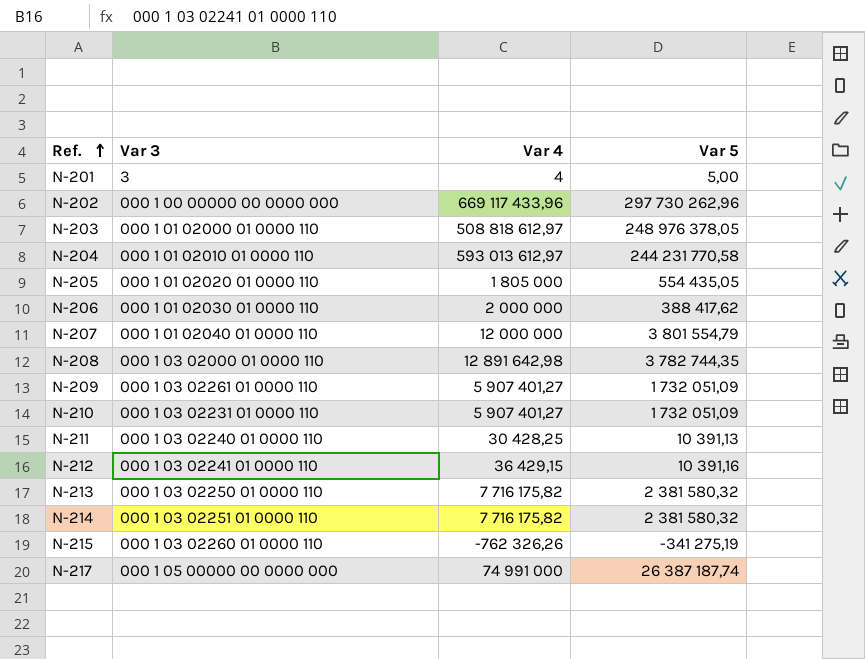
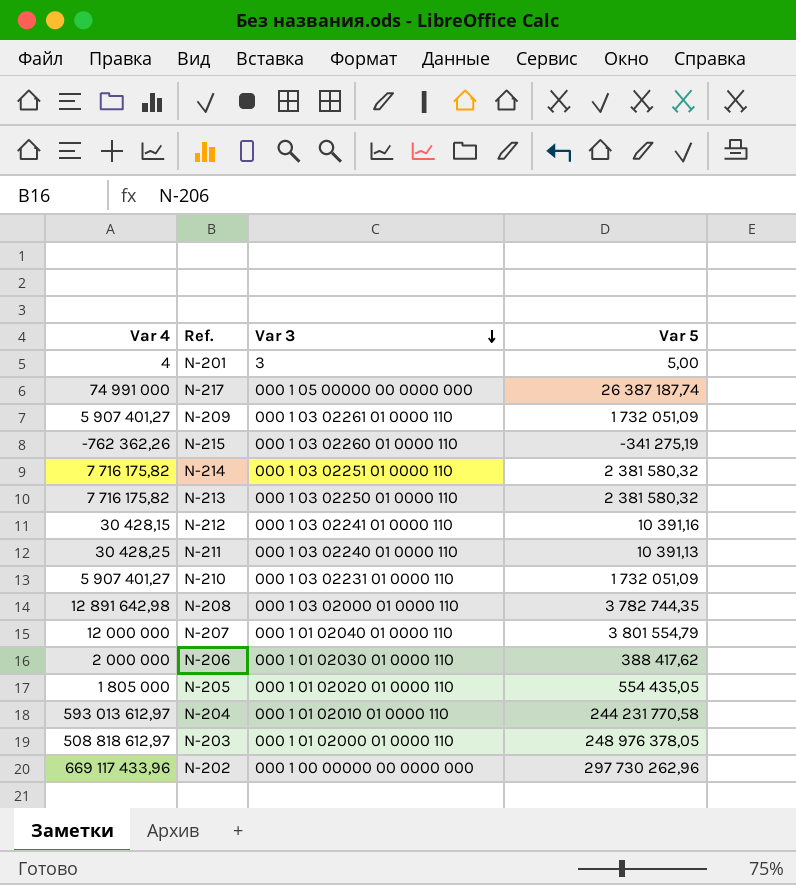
row order: Ref. ascending -> Var 3 descending
column Var 4 | position: 3 -> 1
N-215 | Var 4: -762 326,26 -> -762 362,26
N-212 | Var 4: 36 429,15 -> 30 428,15

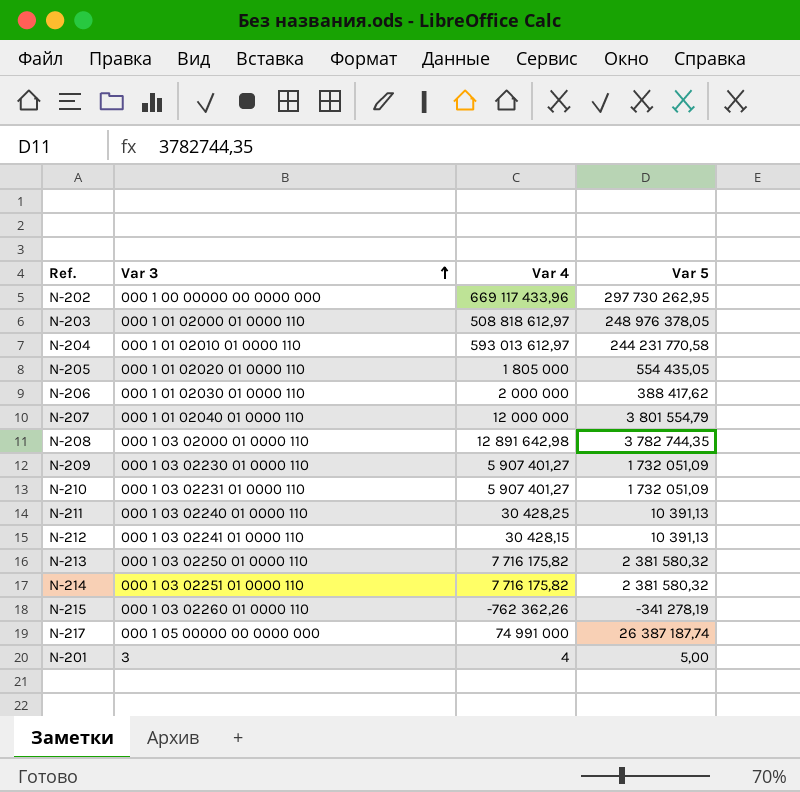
row order: Var 3 descending -> Var 3 ascending
column Var 4 | position: 1 -> 3
N-202 | Var 5: 297 730 262,96 -> 297 730 262,95
N-209 | Var 3: 000 1 03 02261 01 0000 110 -> 000 1 03 02230 01 0000 110
N-212 | Var 5: 10 391,16 -> 10 391,13
N-215 | Var 5: -341 275,19 -> -341 278,19

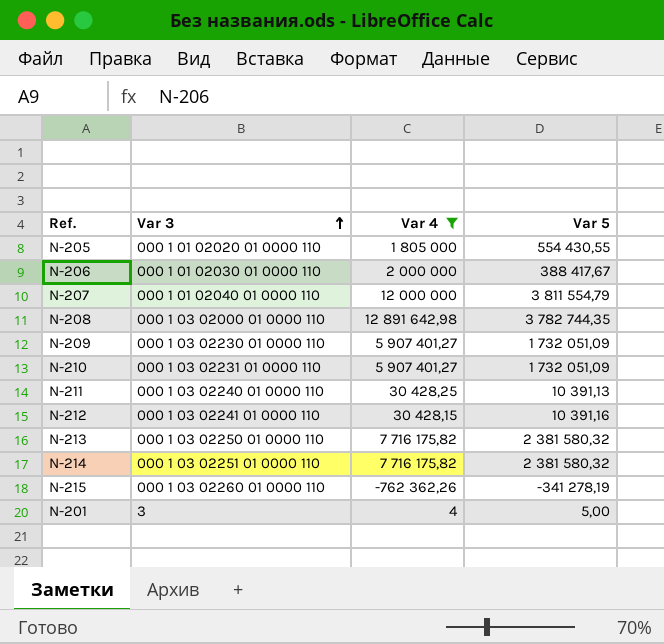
filter: none -> Var 4 <= 12 891 642,98
N-205 | Var 5: 554 435,05 -> 554 430,55
N-206 | Var 5: 388 417,62 -> 388 417,67
N-207 | Var 5: 3 801 554,79 -> 3 811 554,79
N-212 | Var 5: 10 391,13 -> 10 391,16

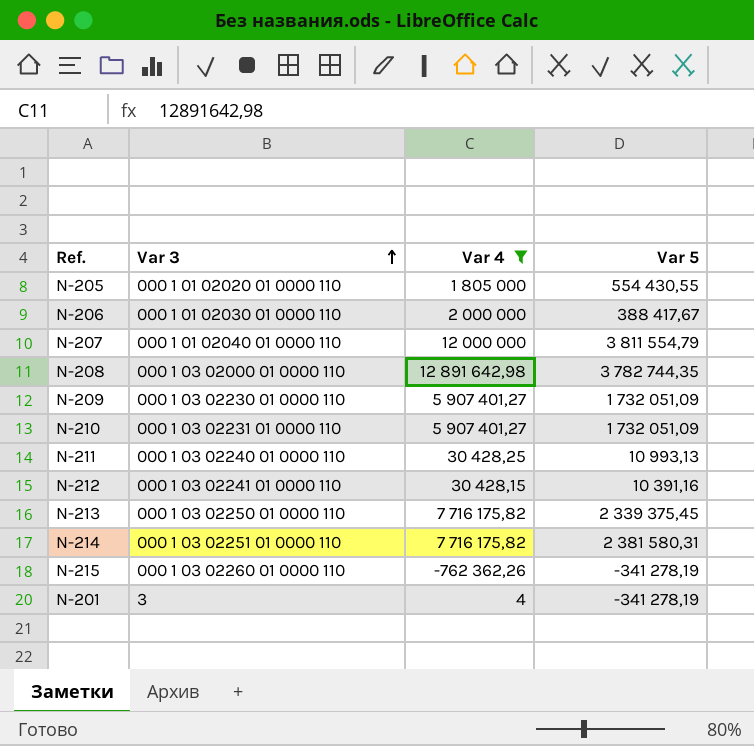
N-211 | Var 5: 10 391,13 -> 10 993,13
N-213 | Var 5: 2 381 580,32 -> 2 339 375,45
N-214 | Var 5: 2 381 580,32 -> 2 381 580,31
N-201 | Var 5: 5,00 -> -341 278,19

